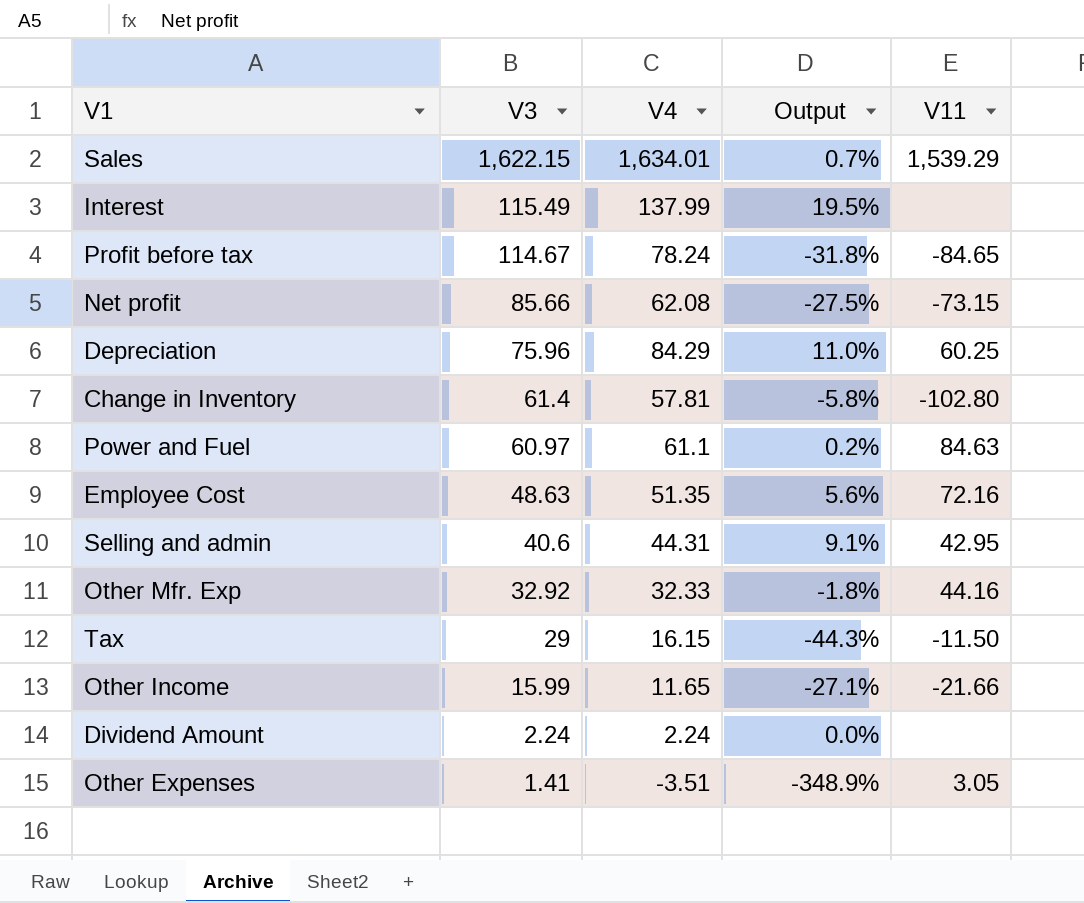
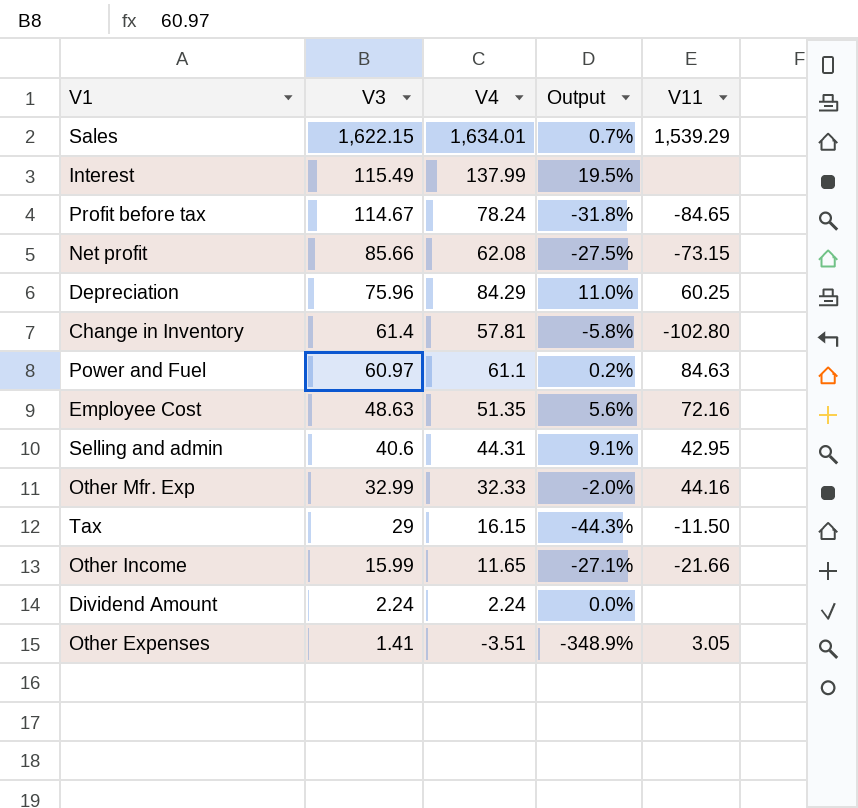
Other Mfr. Exp | V3: 32.92 -> 32.99
Other Mfr. Exp | Output: -1.8% -> -2.0%

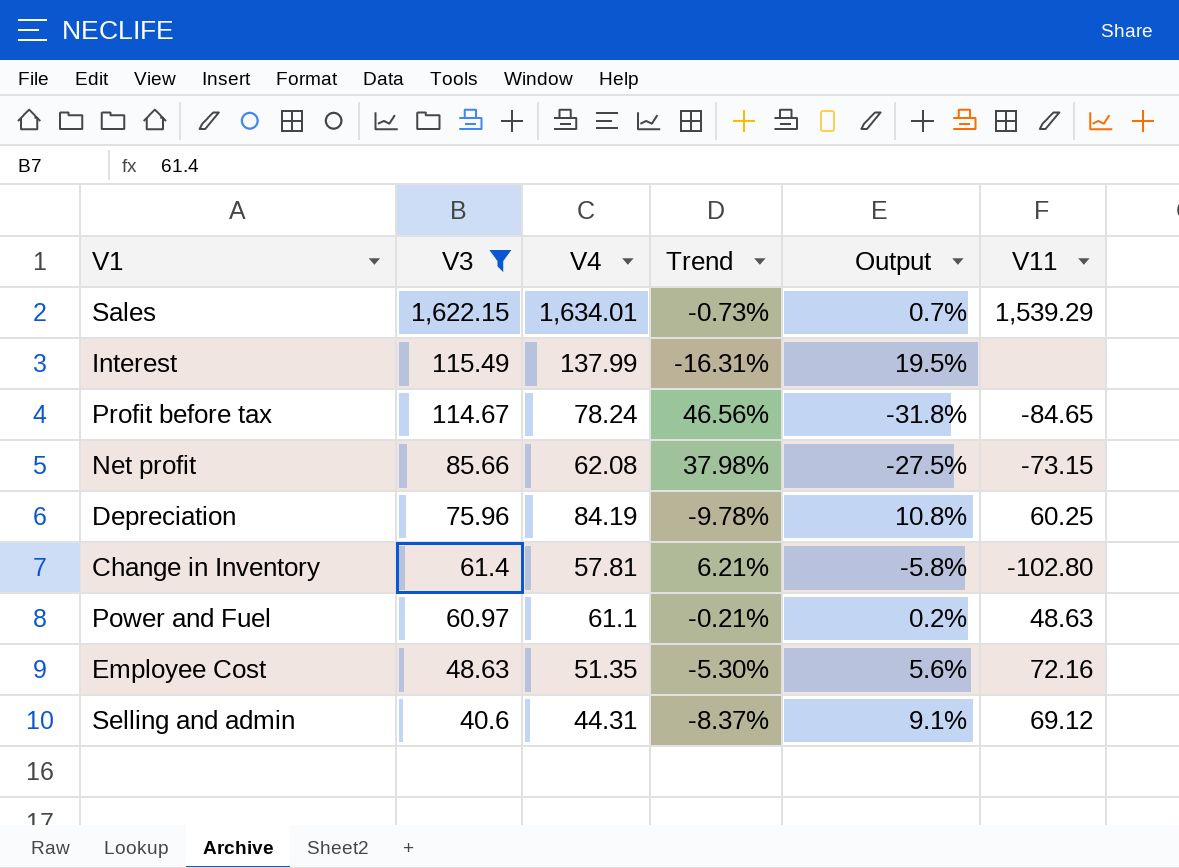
filter: none -> V3 >= 40.6
column Trend | formula: none -> ([V3] - [V4]) / [V4]
Depreciation | V4: 84.29 -> 84.19
Depreciation | Output: 11.0% -> 10.8%
Power and Fuel | V11: 84.63 -> 48.63
Selling and admin | V11: 42.95 -> 69.12

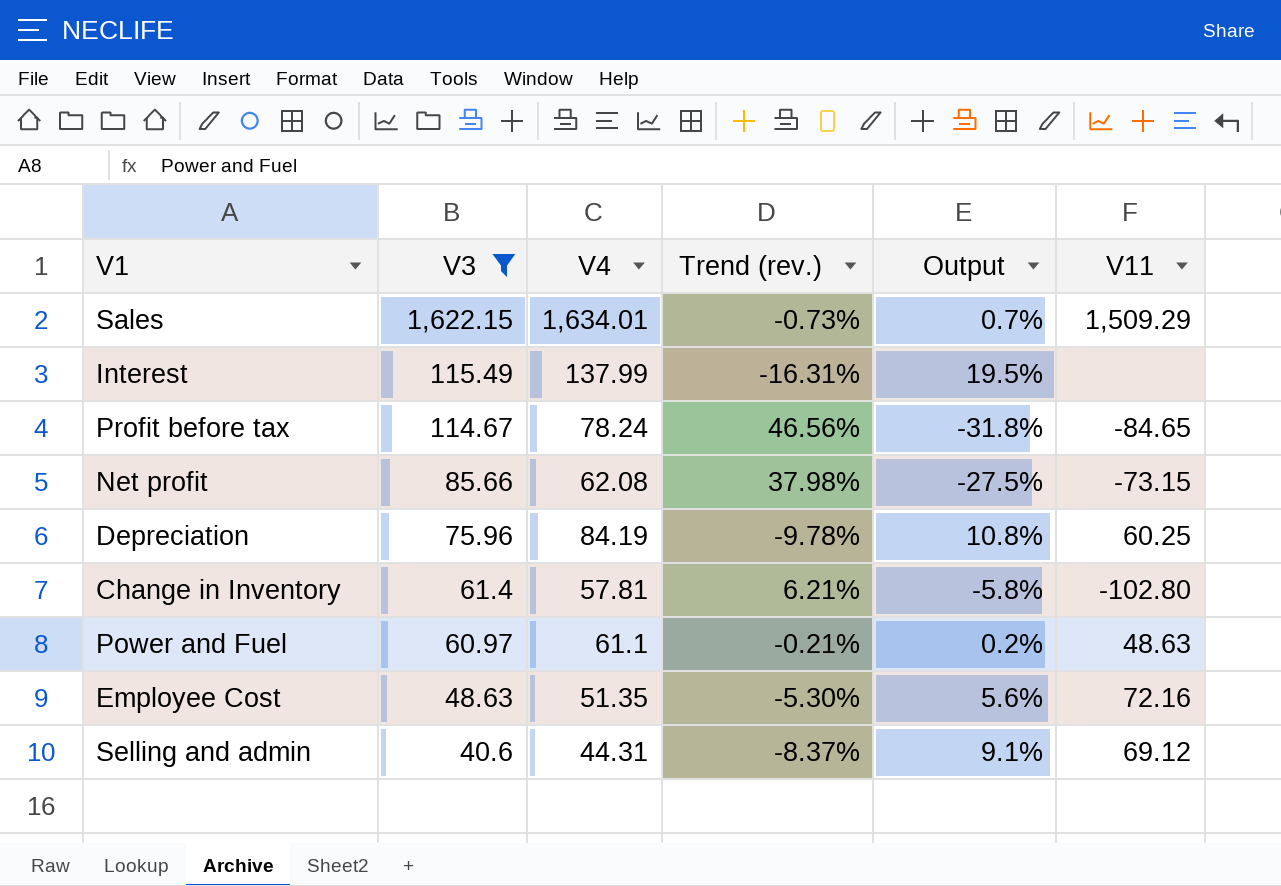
column name: Trend -> Trend (rev.)
Sales | V11: 1,539.29 -> 1,509.29

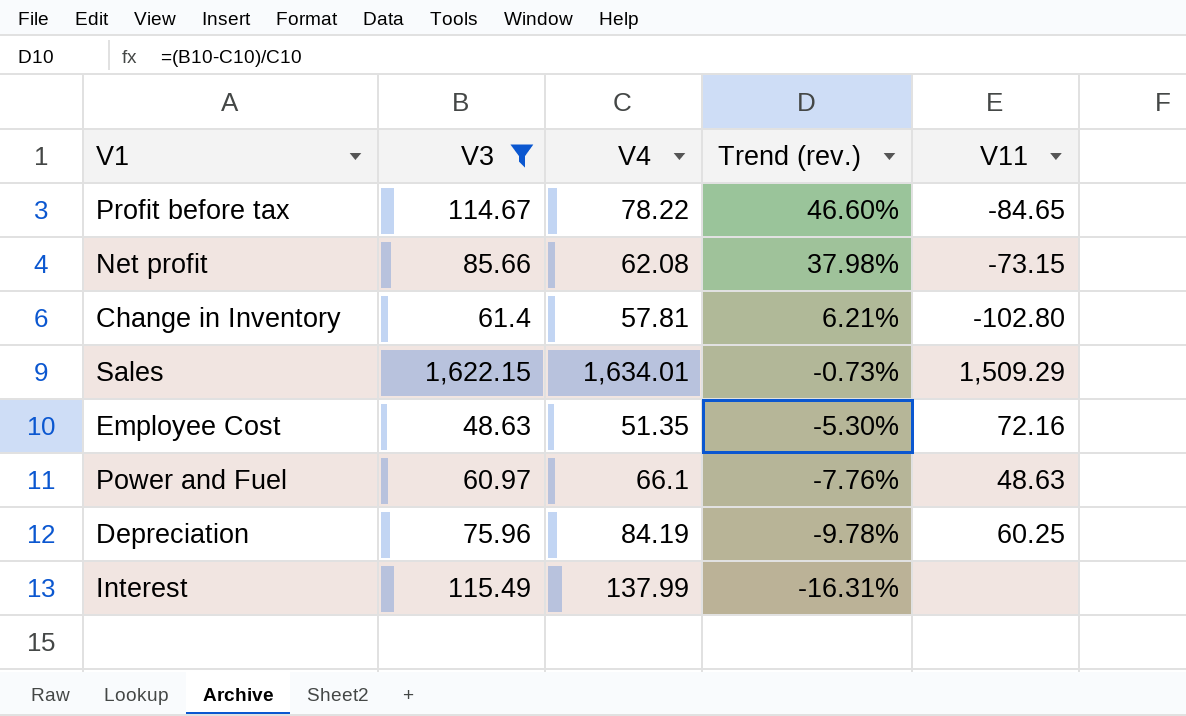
row order: V3 descending -> Trend (rev.) descending
column Output | formula: ([V4] - [V3]) / [V3] -> none
row Selling and admin: 40.6 | 44.31 | -8.37% | 9.1% | 69.12 -> none
Profit before tax | V4: 78.24 -> 78.22
Profit before tax | Trend (rev.): 46.56% -> 46.60%
Power and Fuel | V4: 61.1 -> 66.1
Power and Fuel | Trend (rev.): -0.21% -> -7.76%

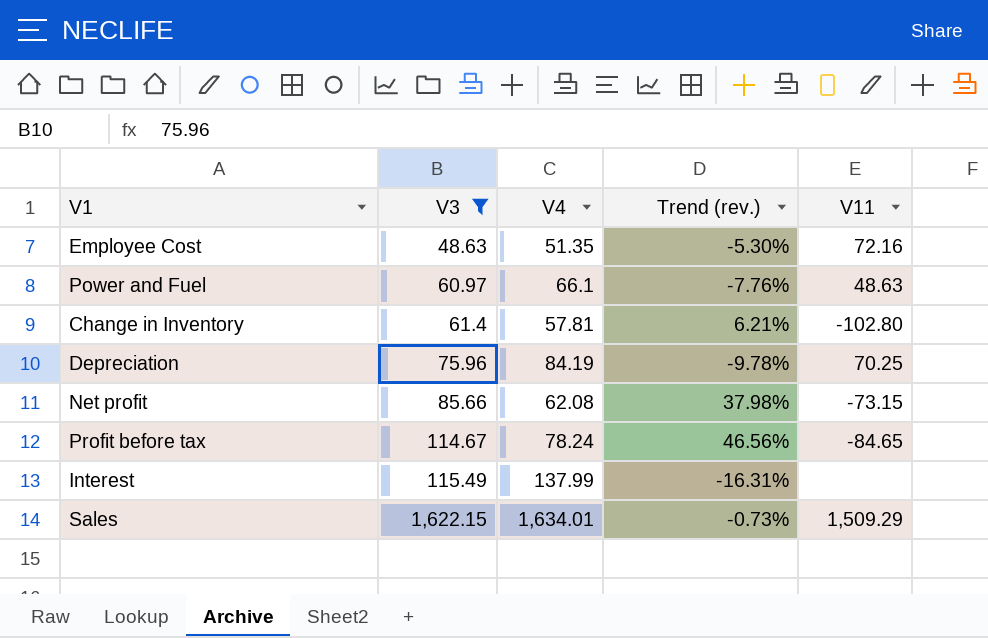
row order: Trend (rev.) descending -> V3 ascending
Depreciation | V11: 60.25 -> 70.25
Profit before tax | V4: 78.22 -> 78.24
Profit before tax | Trend (rev.): 46.60% -> 46.56%

